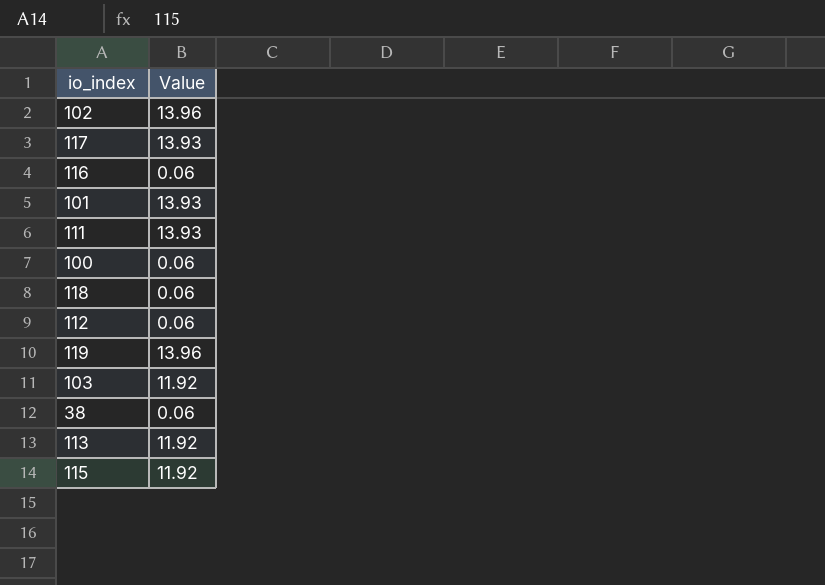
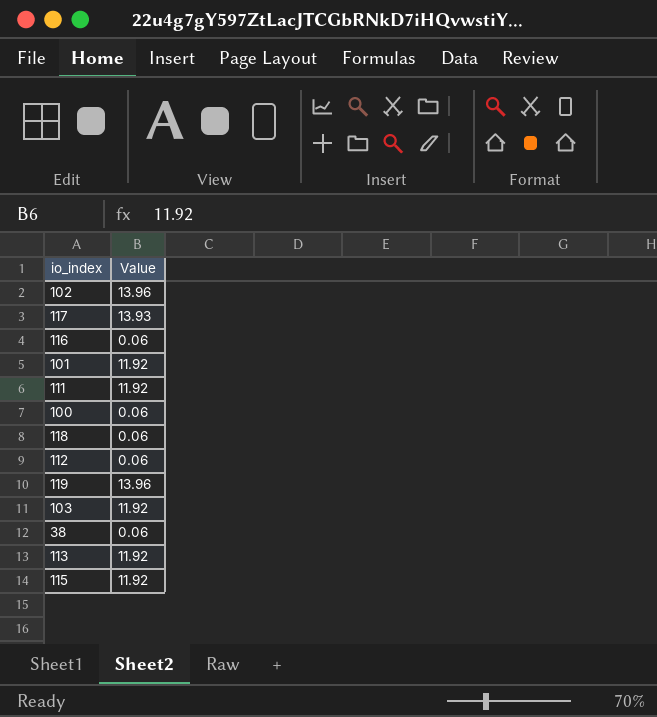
101 | Value: 13.93 -> 11.92
111 | Value: 13.93 -> 11.92

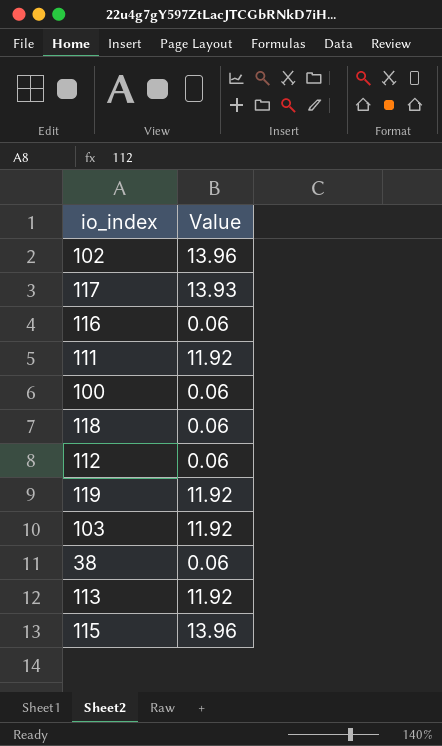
row 101: 11.92 -> none
119 | Value: 13.96 -> 11.92
115 | Value: 11.92 -> 13.96

